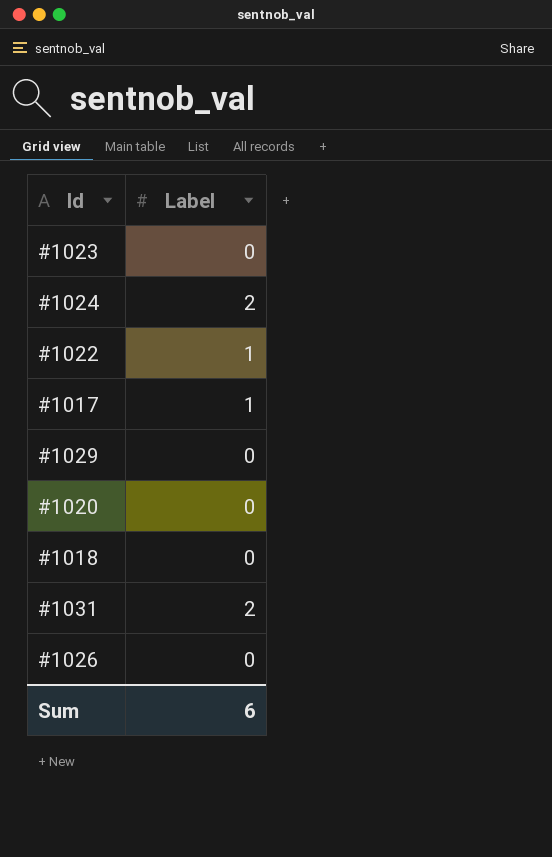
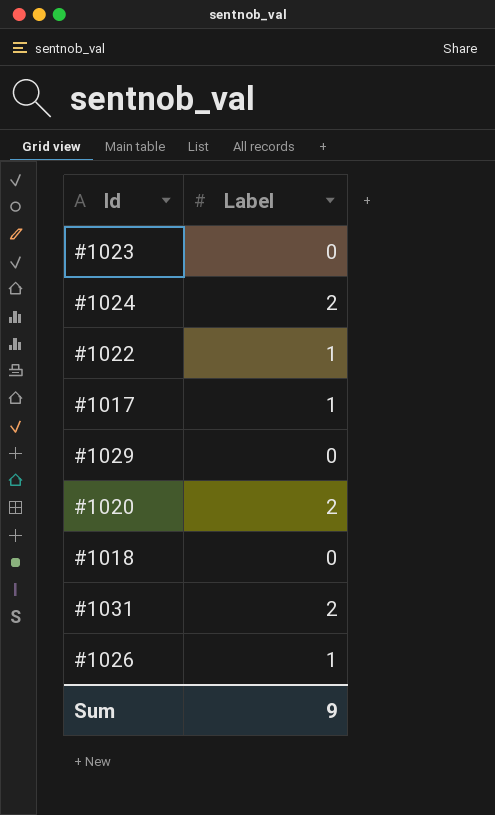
#1020 | Label: 0 -> 2
#1026 | Label: 0 -> 1
Sum | Label: 6 -> 9

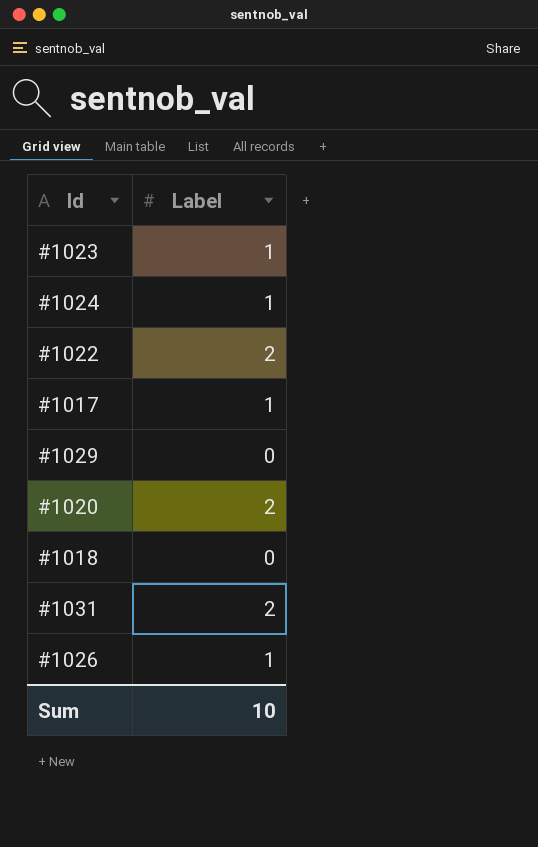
#1023 | Label: 0 -> 1
#1024 | Label: 2 -> 1
#1022 | Label: 1 -> 2
Sum | Label: 9 -> 10

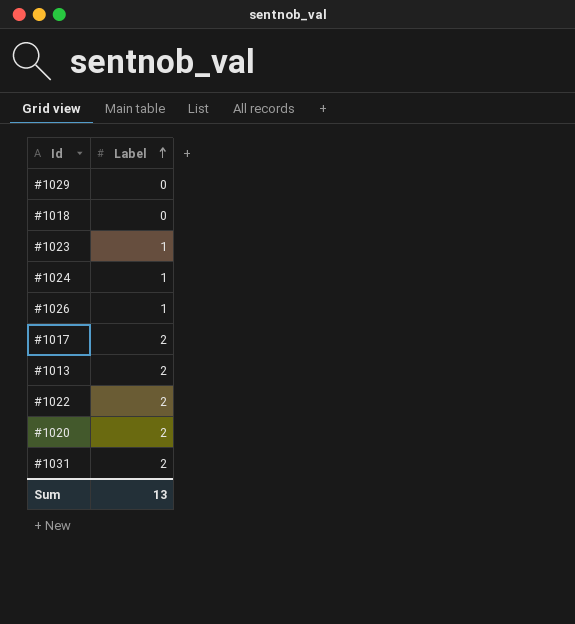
row order: none -> Label ascending
#1017 | Label: 1 -> 2
row #1013: none -> 2
Sum | Label: 10 -> 13

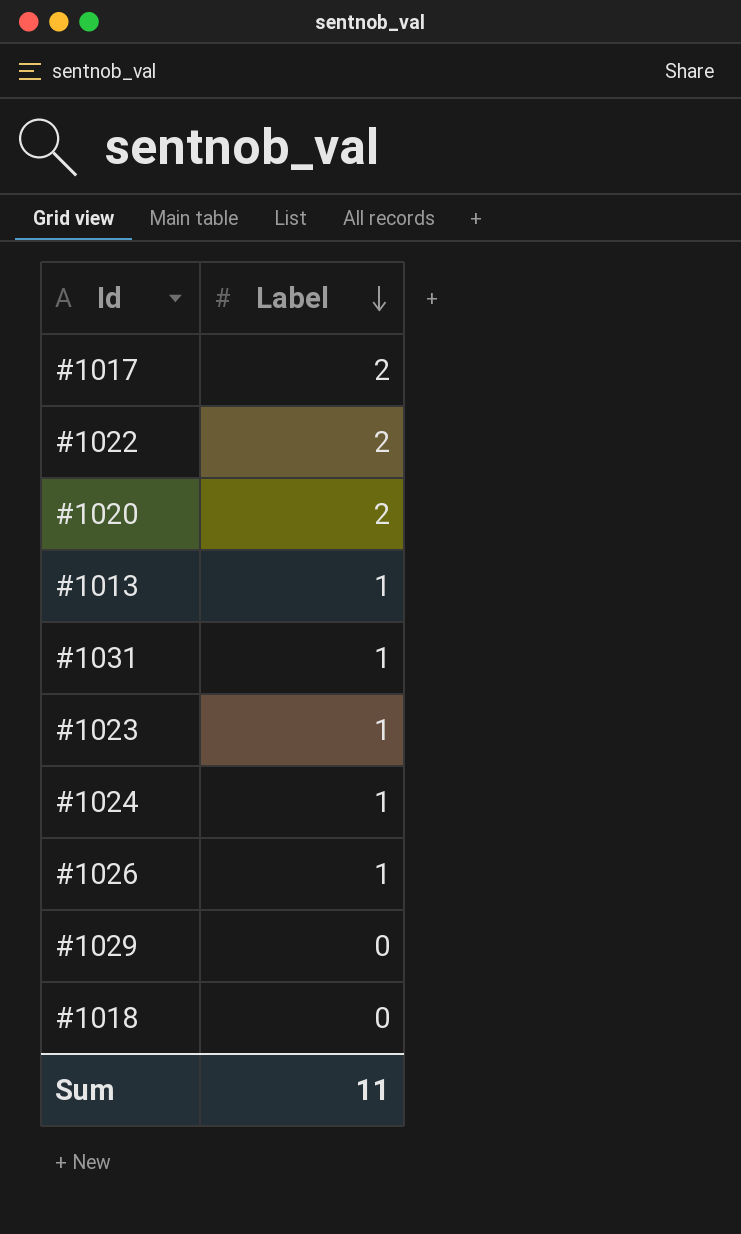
row order: Label ascending -> Label descending
#1013 | Label: 2 -> 1
#1031 | Label: 2 -> 1
Sum | Label: 13 -> 11

